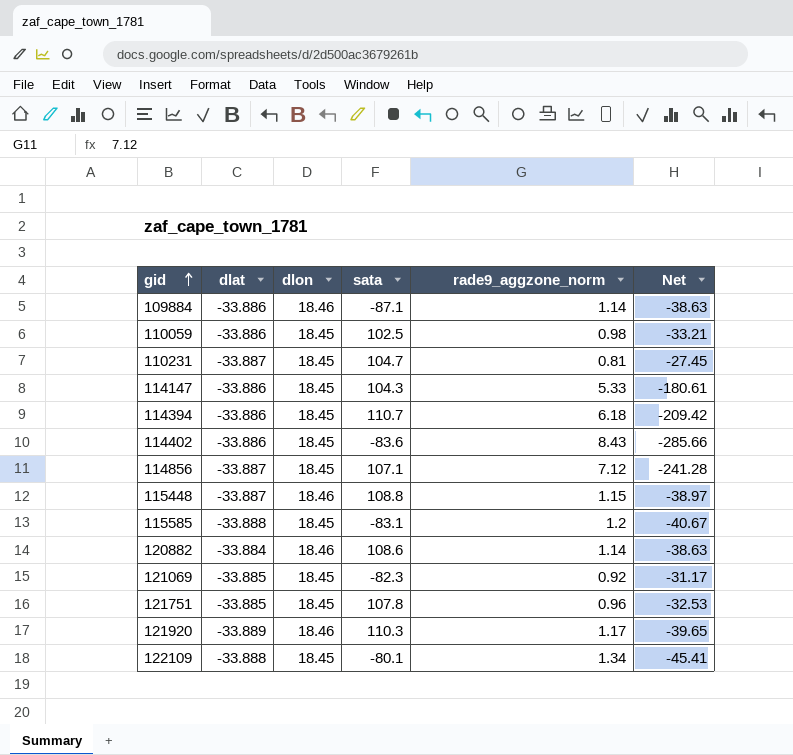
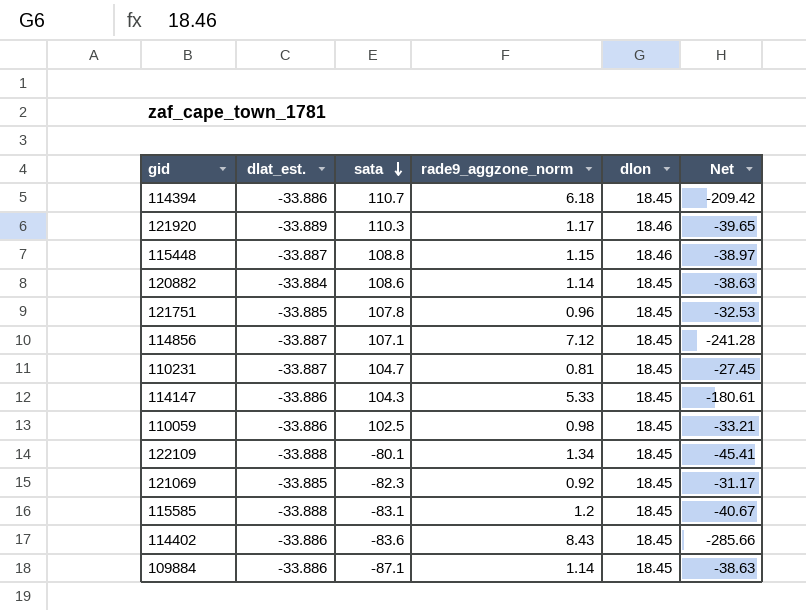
row order: gid ascending -> sata descending
column name: dlat -> dlat_est.
column dlon | position: 3 -> 5
120882 | dlon: 18.46 -> 18.45
109884 | dlon: 18.46 -> 18.45

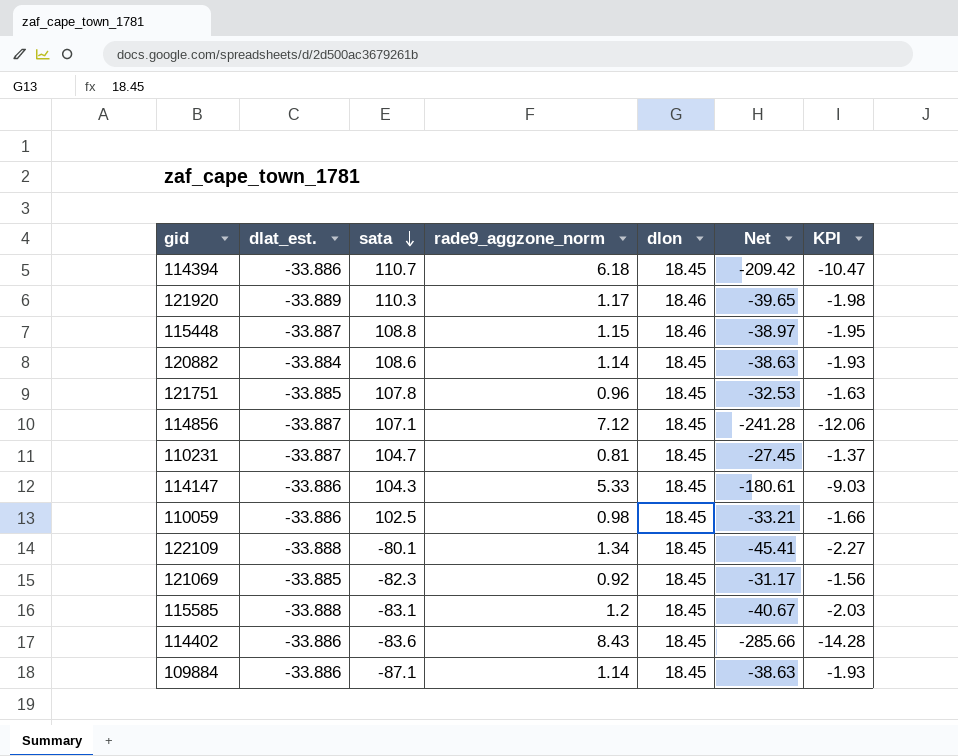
column KPI | formula: none -> [Net] * 0.05

